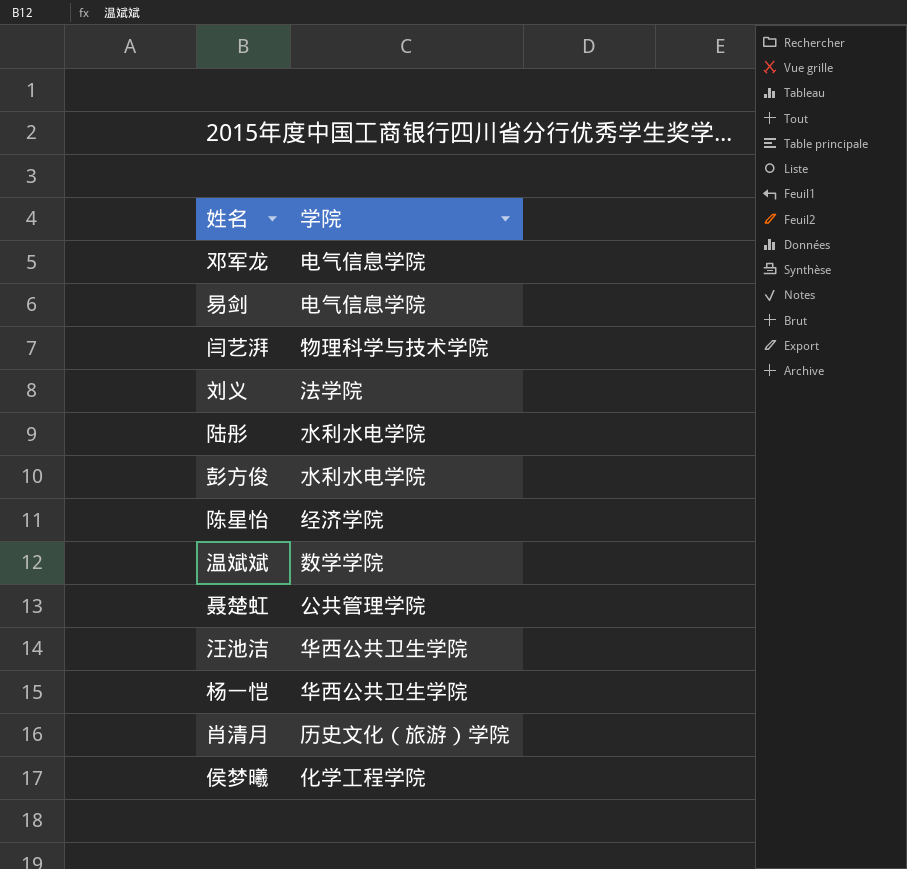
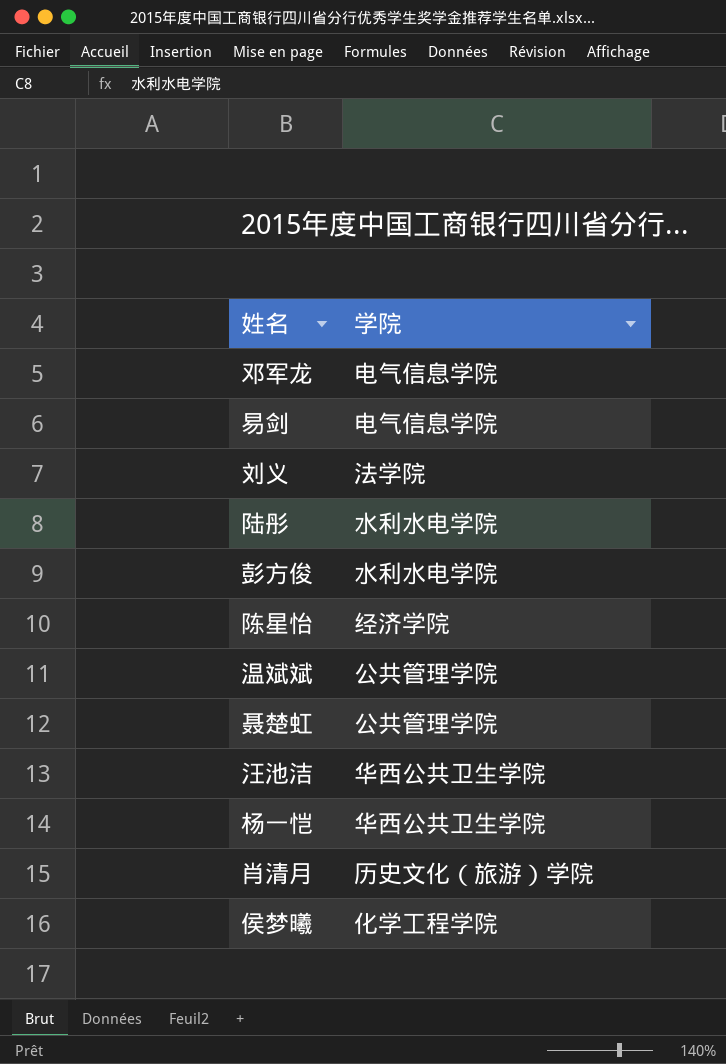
row 闫艺湃: 物理科学与技术学院 -> none
温斌斌 | 学院: 数学学院 -> 公共管理学院

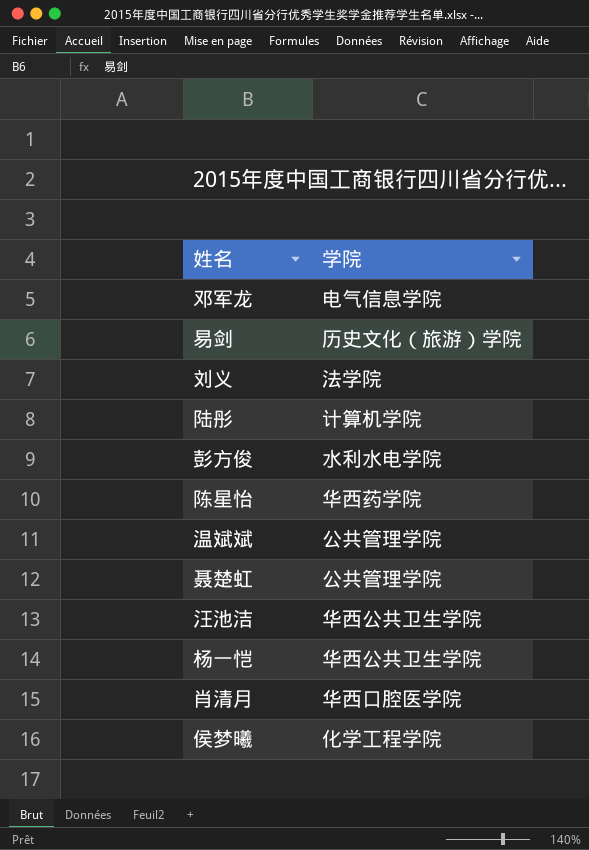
易剑 | 学院: 电气信息学院 -> 历史文化（旅游）学院
陆彤 | 学院: 水利水电学院 -> 计算机学院
陈星怡 | 学院: 经济学院 -> 华西药学院
肖清月 | 学院: 历史文化（旅游）学院 -> 华西口腔医学院

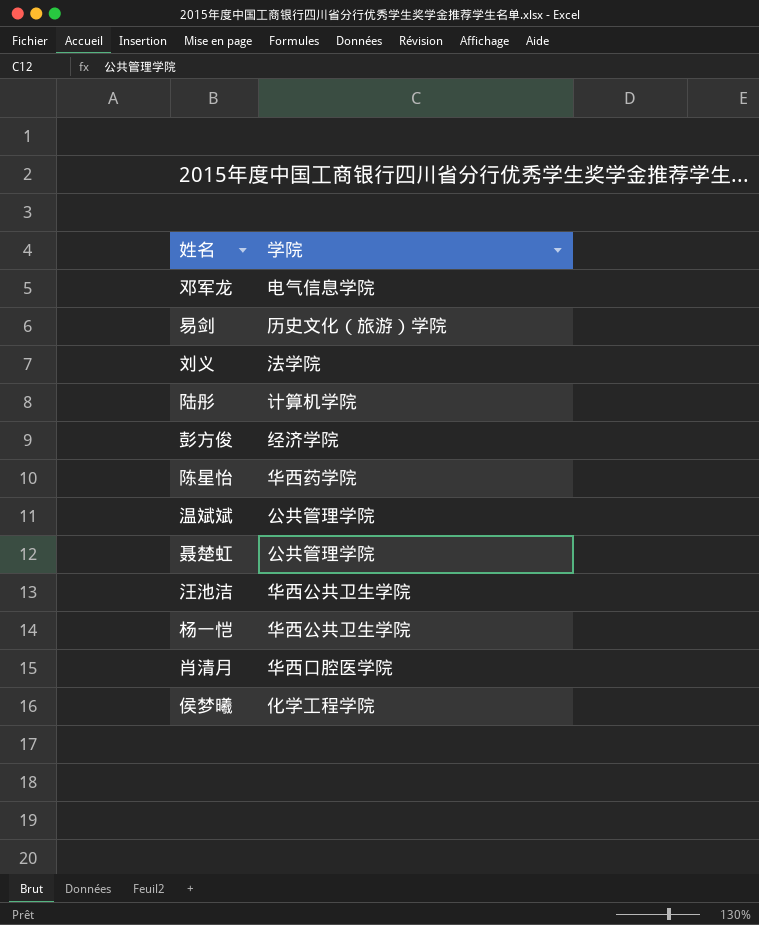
彭方俊 | 学院: 水利水电学院 -> 经济学院

